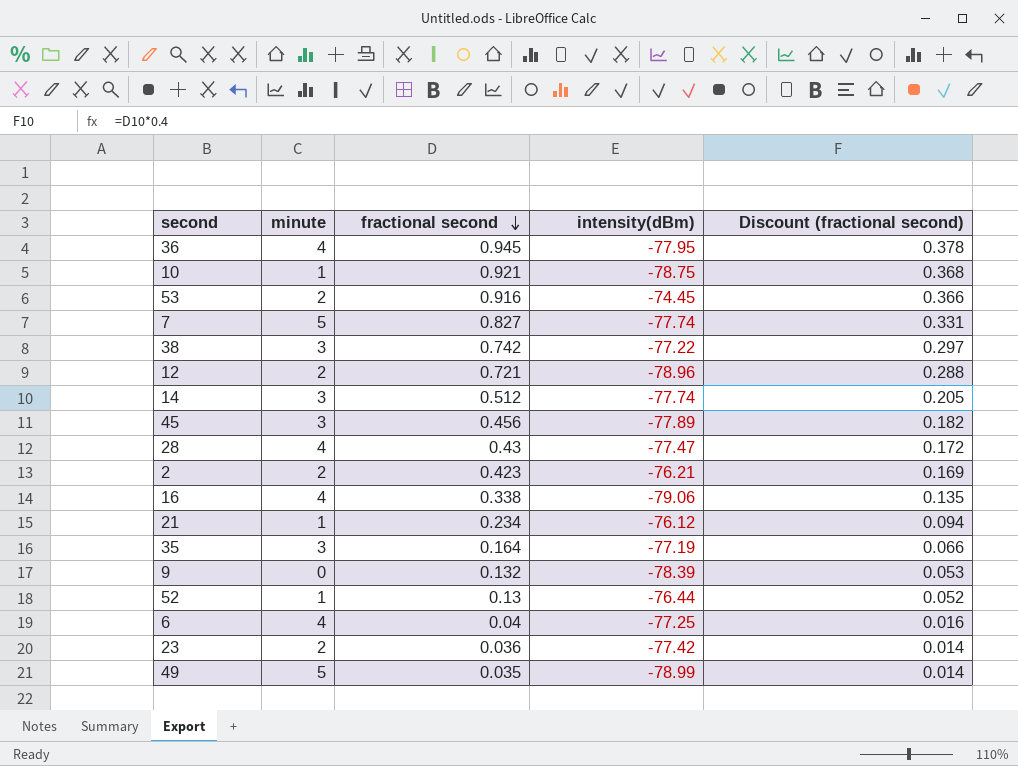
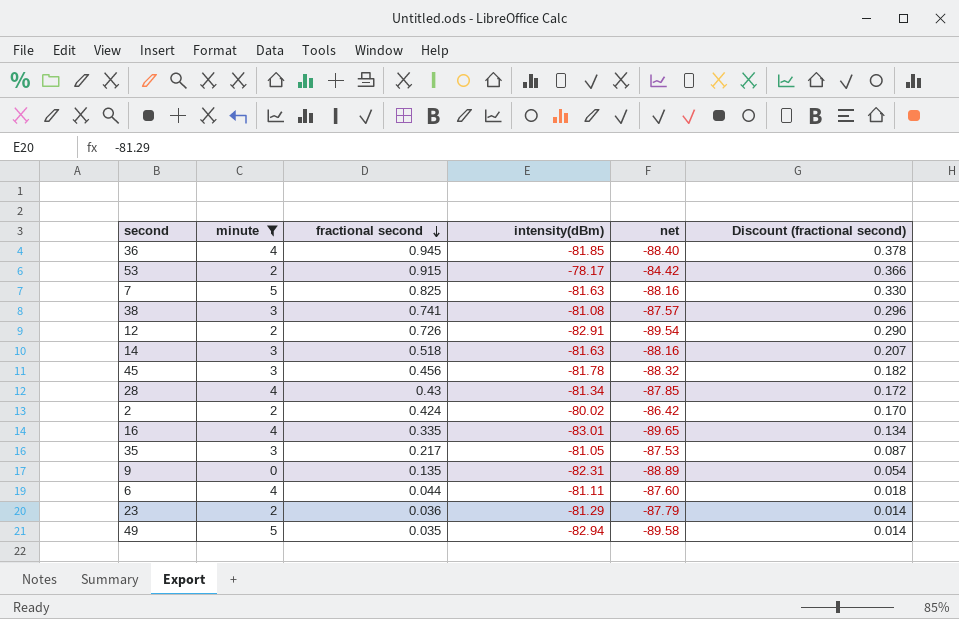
filter: none -> minute != 1
column net | formula: none -> [intensity(dBm)] * 1.08
36 | intensity(dBm): -77.95 -> -81.85
53 | fractional second: 0.916 -> 0.915
53 | intensity(dBm): -74.45 -> -78.17
7 | fractional second: 0.827 -> 0.825
7 | intensity(dBm): -77.74 -> -81.63
7 | Discount (fractional second): 0.331 -> 0.330
38 | fractional second: 0.742 -> 0.741
38 | intensity(dBm): -77.22 -> -81.08
38 | Discount (fractional second): 0.297 -> 0.296
12 | fractional second: 0.721 -> 0.726
12 | intensity(dBm): -78.96 -> -82.91
12 | Discount (fractional second): 0.288 -> 0.290
14 | fractional second: 0.512 -> 0.518
14 | intensity(dBm): -77.74 -> -81.63
14 | Discount (fractional second): 0.205 -> 0.207
45 | intensity(dBm): -77.89 -> -81.78
28 | intensity(dBm): -77.47 -> -81.34
2 | fractional second: 0.423 -> 0.424
2 | intensity(dBm): -76.21 -> -80.02
2 | Discount (fractional second): 0.169 -> 0.170
16 | fractional second: 0.338 -> 0.335
16 | intensity(dBm): -79.06 -> -83.01
16 | Discount (fractional second): 0.135 -> 0.134
35 | fractional second: 0.164 -> 0.217
35 | intensity(dBm): -77.19 -> -81.05
35 | Discount (fractional second): 0.066 -> 0.087
9 | fractional second: 0.132 -> 0.135
9 | intensity(dBm): -78.39 -> -82.31
9 | Discount (fractional second): 0.053 -> 0.054
6 | fractional second: 0.04 -> 0.044
6 | intensity(dBm): -77.25 -> -81.11
6 | Discount (fractional second): 0.016 -> 0.018
23 | intensity(dBm): -77.42 -> -81.29
49 | intensity(dBm): -78.99 -> -82.94

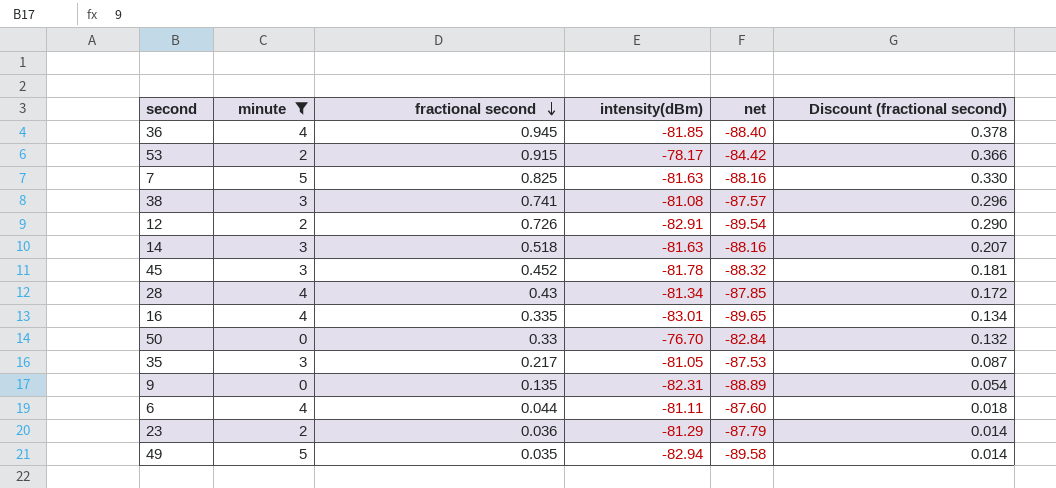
row 2: 2 | 0.424 | -80.02 | -86.42 | 0.170 -> none
45 | fractional second: 0.456 -> 0.452
45 | Discount (fractional second): 0.182 -> 0.181
row 50: none -> 0 | 0.33 | -76.70 | -82.84 | 0.132

